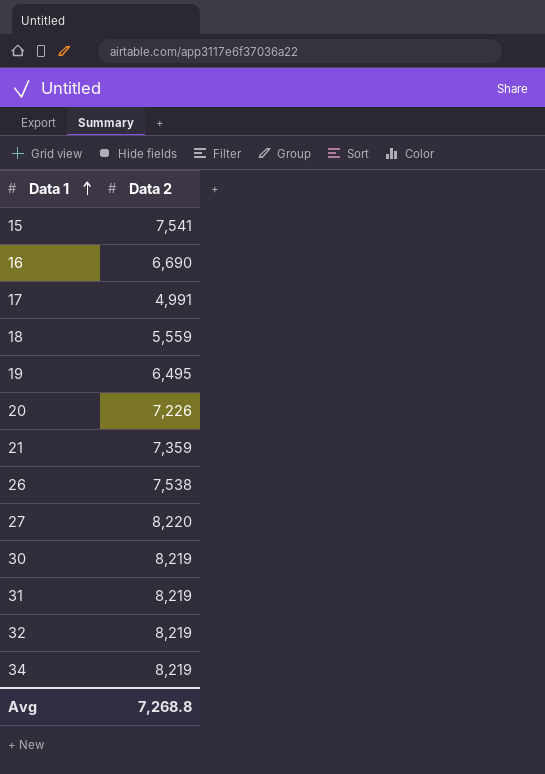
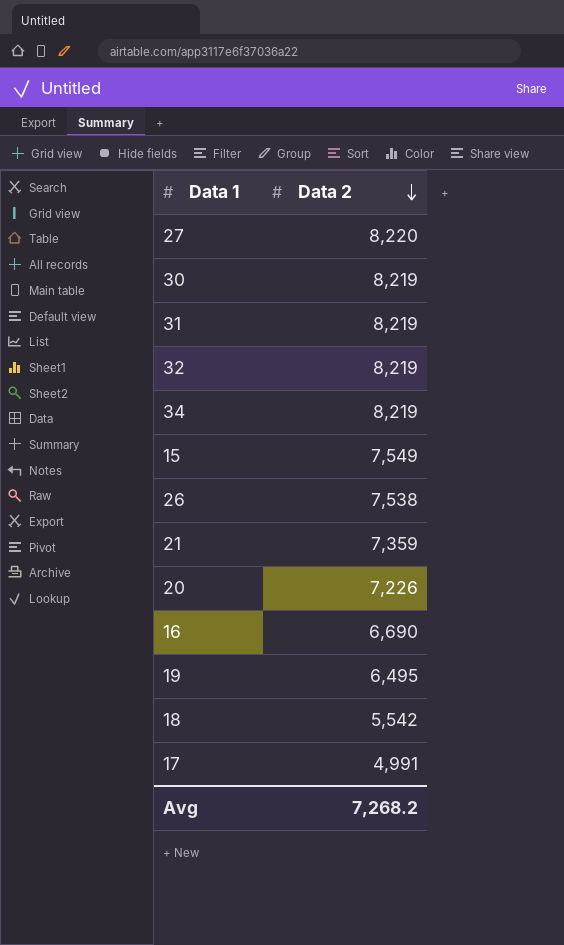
row order: Data 1 ascending -> Data 2 descending
15 | Data 2: 7,541 -> 7,549
18 | Data 2: 5,559 -> 5,542
Avg | Data 2: 7,268.8 -> 7,268.2

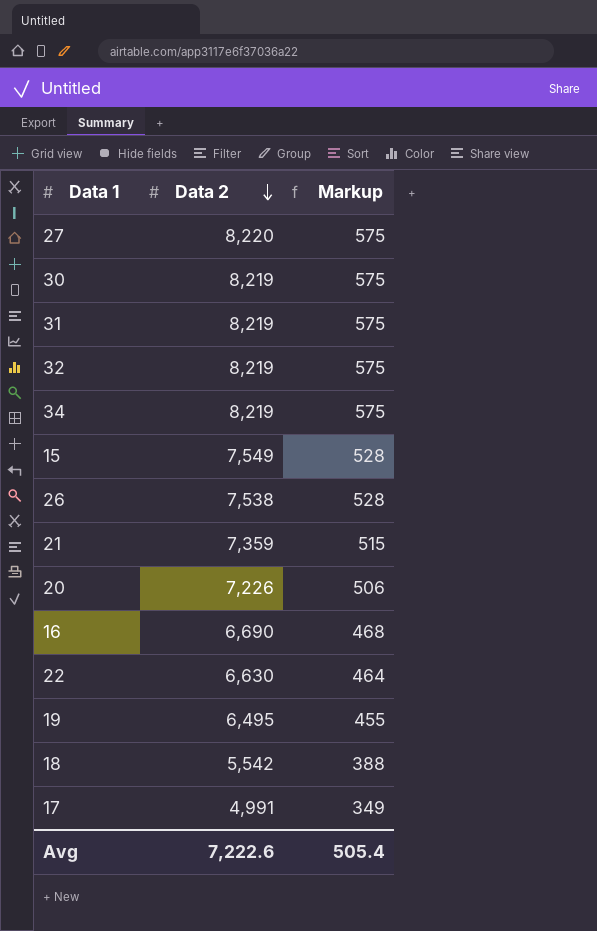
column Markup | formula: none -> [Data 2] * 0.07
row 22: none -> 6,630 | 464
Avg | Data 2: 7,268.2 -> 7,222.6

